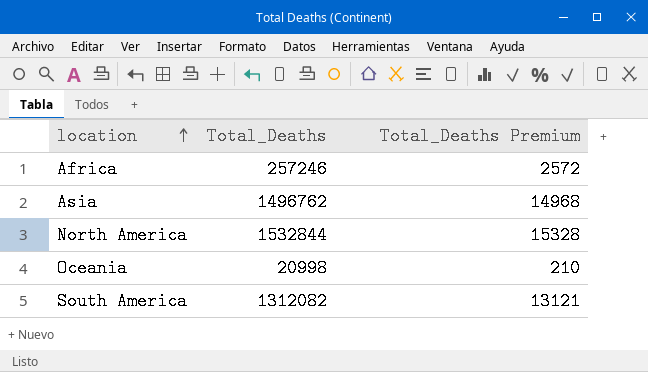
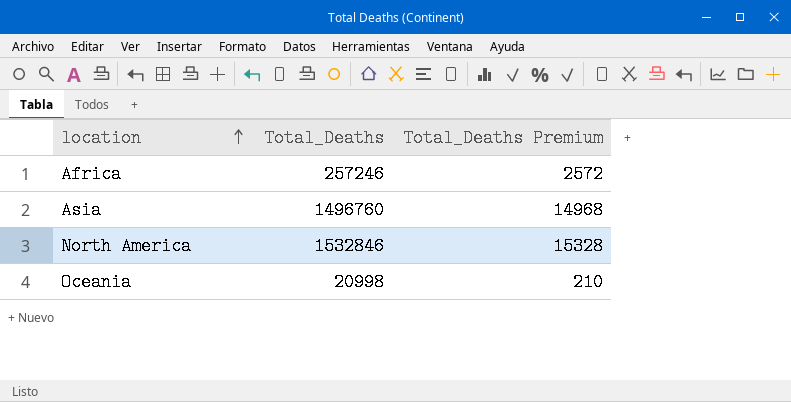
row South America: 1312082 | 13121 -> none
Asia | Total_Deaths: 1496762 -> 1496760
North America | Total_Deaths: 1532844 -> 1532846

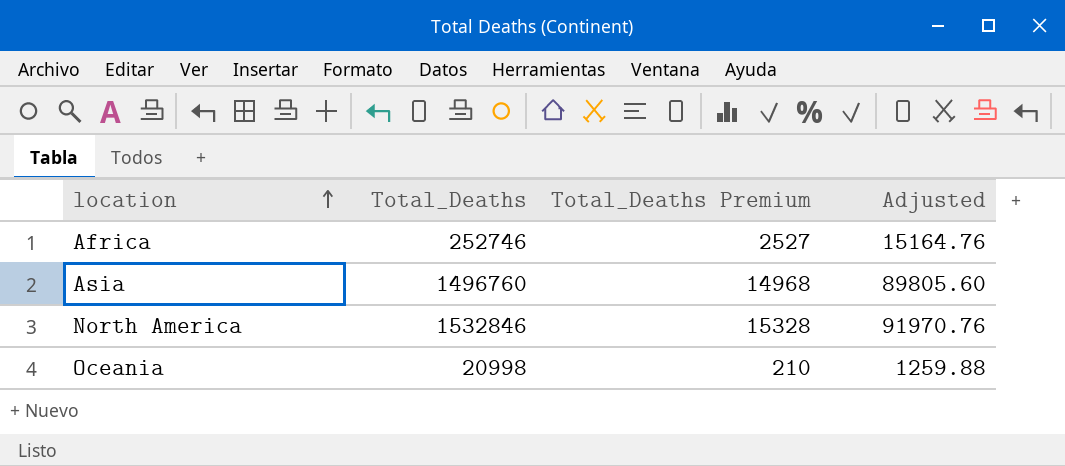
column Adjusted | formula: none -> [Total_Deaths] * 0.06
Africa | Total_Deaths: 257246 -> 252746
Africa | Total_Deaths Premium: 2572 -> 2527

